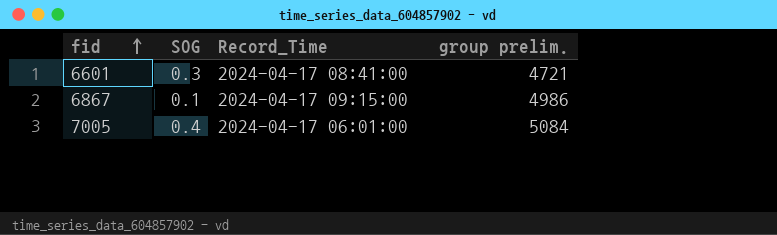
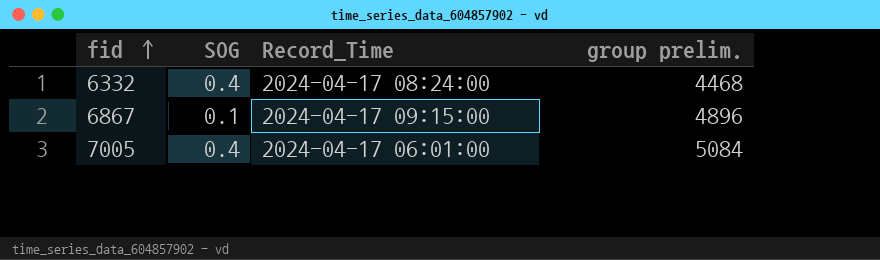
row 6601: 0.3 | 2024-04-17 08:41:00 | 4721 -> none
row 6332: none -> 0.4 | 2024-04-17 08:24:00 | 4468
6867 | group prelim.: 4986 -> 4896

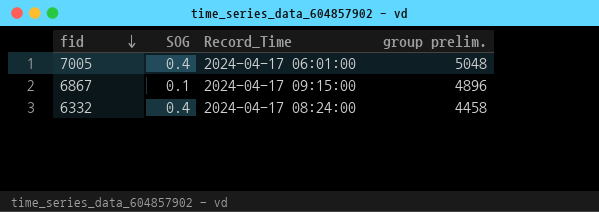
row order: fid ascending -> fid descending
7005 | group prelim.: 5084 -> 5048
6332 | group prelim.: 4468 -> 4458

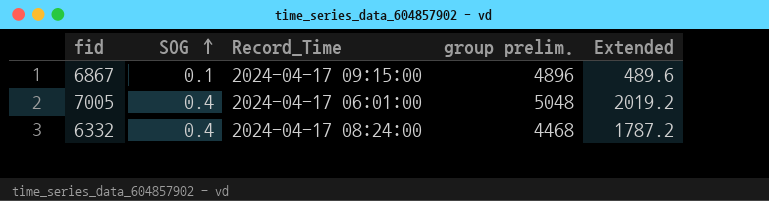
row order: fid descending -> SOG ascending
column Extended | formula: none -> [SOG] * [group prelim.]
6332 | group prelim.: 4458 -> 4468

